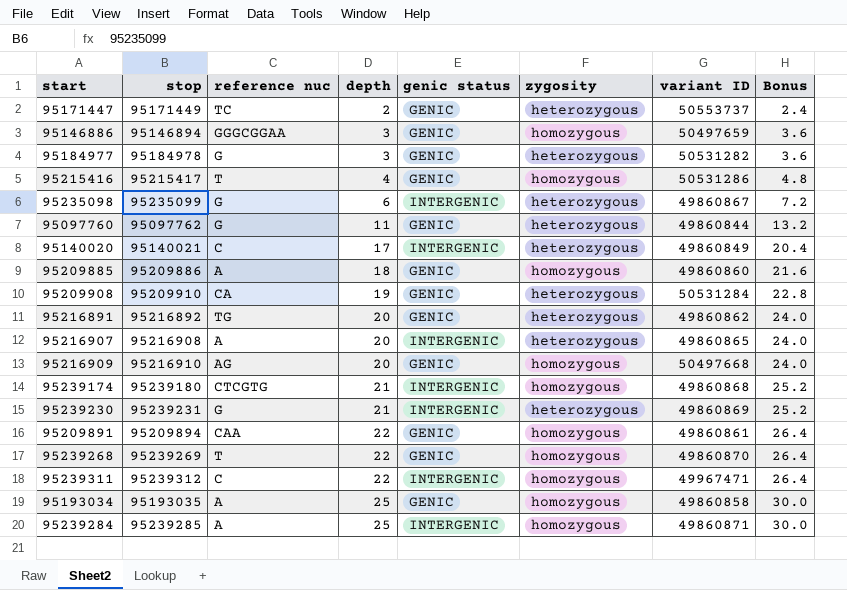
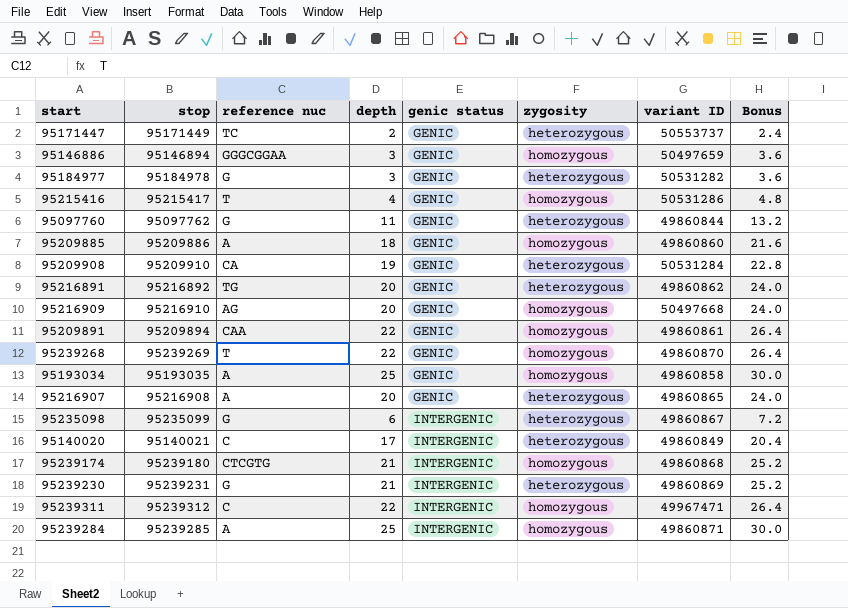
row order: depth ascending -> genic status ascending
95216907 | genic status: INTERGENIC -> GENIC

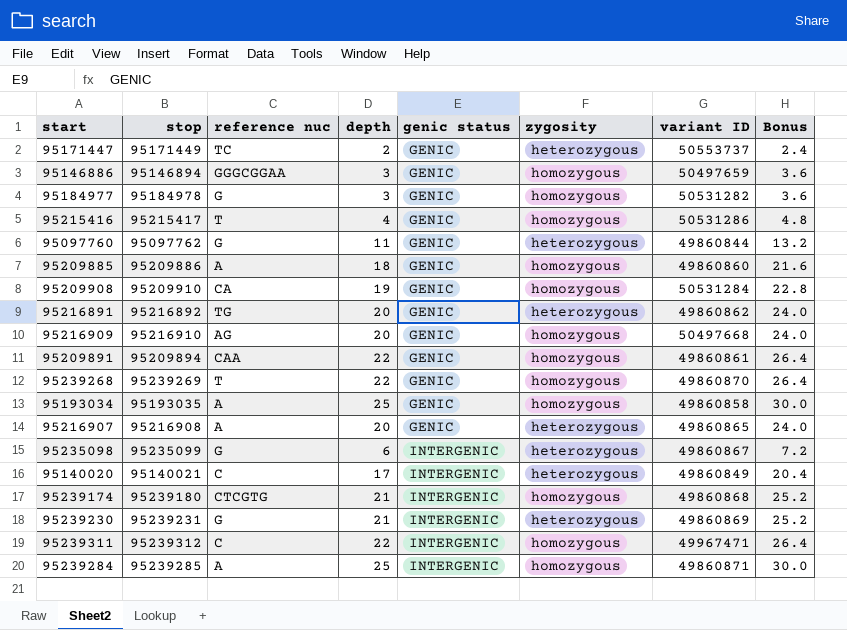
95184977 | zygosity: heterozygous -> homozygous
95209908 | zygosity: heterozygous -> homozygous

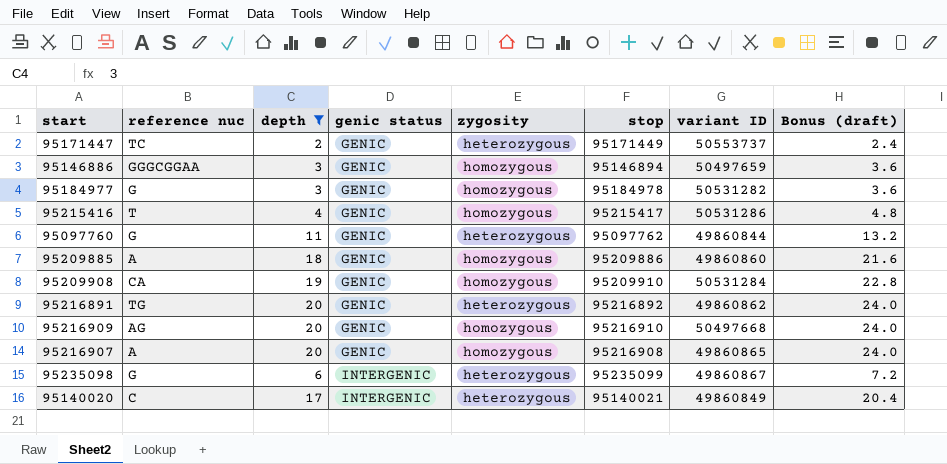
filter: none -> depth <= 20
column stop | position: 2 -> 6
column name: Bonus -> Bonus (draft)
95216907 | zygosity: heterozygous -> homozygous

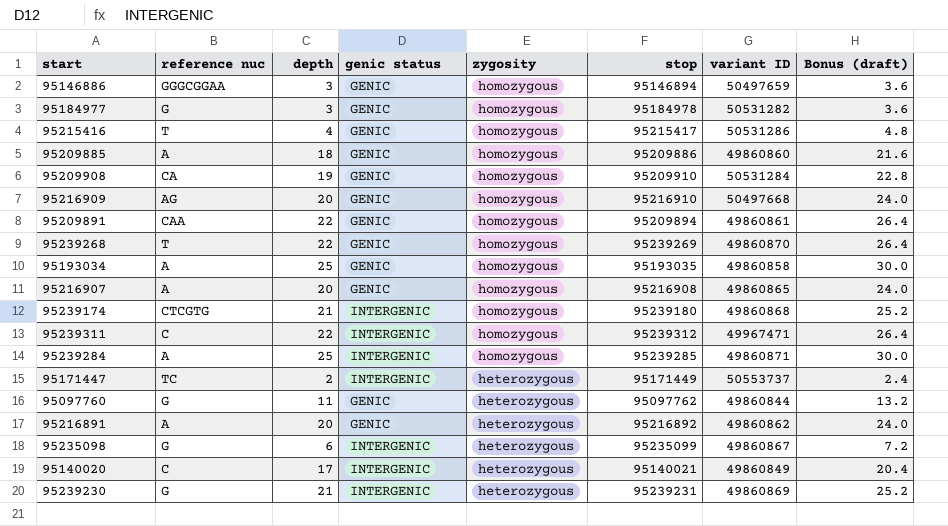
filter: depth <= 20 -> none
row order: genic status ascending -> zygosity descending
95171447 | genic status: GENIC -> INTERGENIC
95216891 | reference nuc: TG -> A

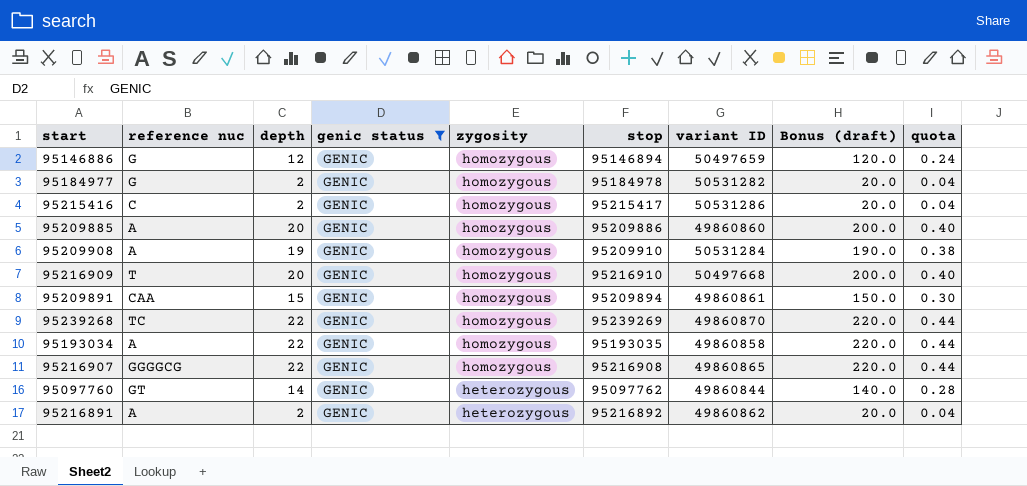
filter: none -> genic status = GENIC
column Bonus (draft) | formula: [depth] * 1.2 -> [depth] * 10
column quota | formula: none -> [depth] * 0.02
95146886 | reference nuc: GGGCGGAA -> G
95146886 | depth: 3 -> 12
95184977 | depth: 3 -> 2
95215416 | reference nuc: T -> C
95215416 | depth: 4 -> 2
95209885 | depth: 18 -> 20
95209908 | reference nuc: CA -> A
95216909 | reference nuc: AG -> T
95209891 | depth: 22 -> 15
95239268 | reference nuc: T -> TC
95193034 | depth: 25 -> 22
95216907 | reference nuc: A -> GGGGCG
95216907 | depth: 20 -> 22
95097760 | reference nuc: G -> GT
95097760 | depth: 11 -> 14
95216891 | depth: 20 -> 2

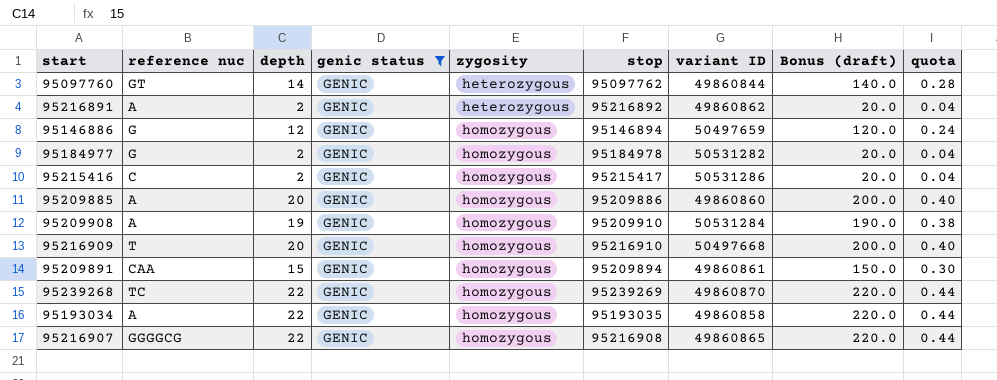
row order: zygosity descending -> zygosity ascending

